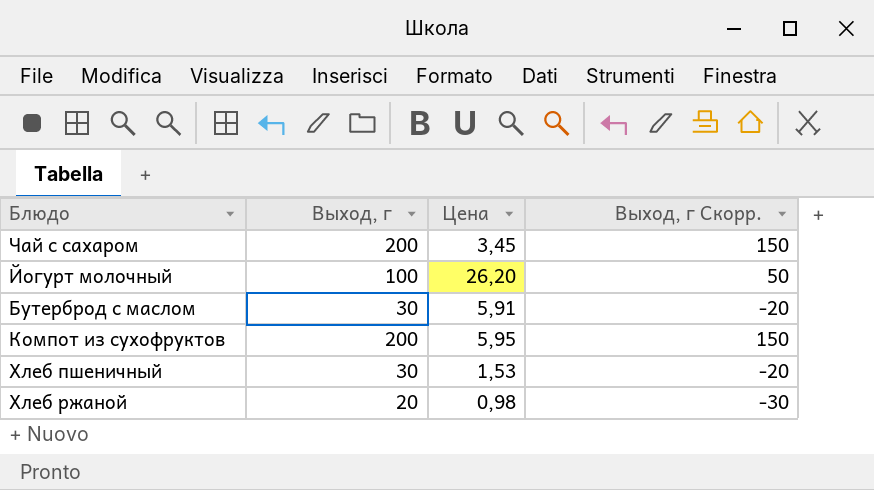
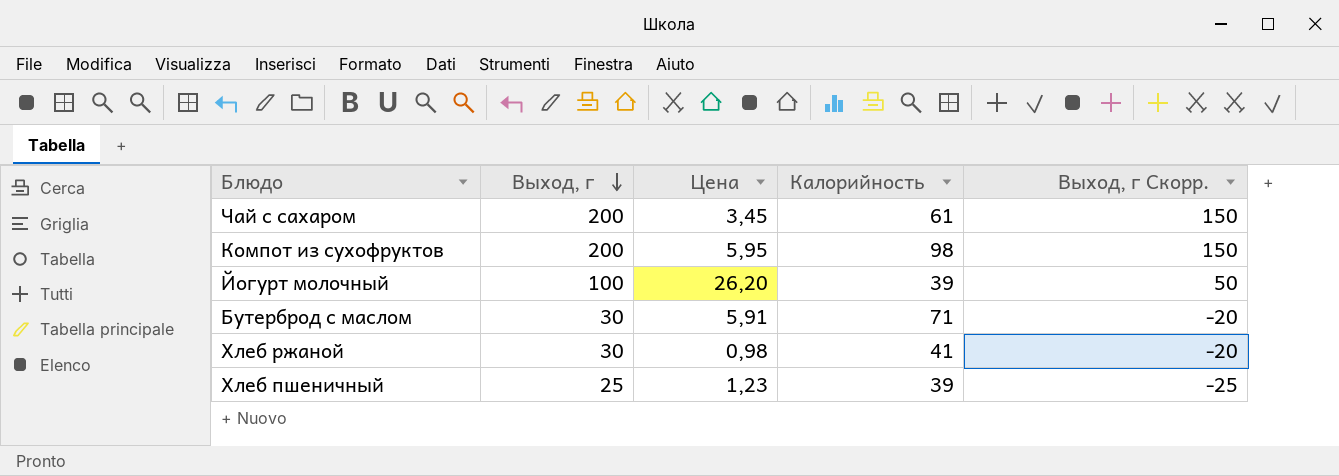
row order: none -> Выход, г descending
column Калорийность | position: none -> 4
Хлеб ржаной | Выход, г: 20 -> 30
Хлеб ржаной | Выход, г Скорр.: -30 -> -20
Хлеб пшеничный | Выход, г: 30 -> 25
Хлеб пшеничный | Цена: 1,53 -> 1,23
Хлеб пшеничный | Выход, г Скорр.: -20 -> -25

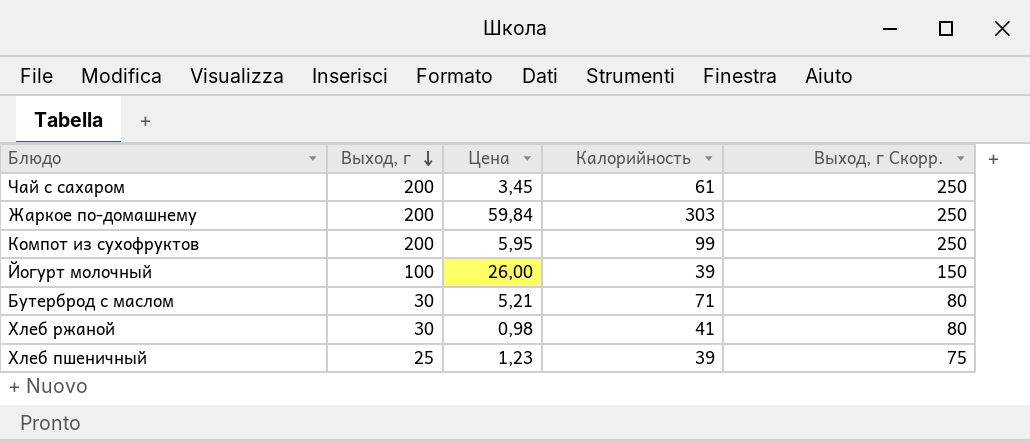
column Выход, г Скорр. | formula: [Выход, г] - 50 -> [Выход, г] + 50
row Жаркое по-домашнему: none -> 200 | 59,84 | 303 | 250
Компот из сухофруктов | Калорийность: 98 -> 99
Йогурт молочный | Цена: 26,20 -> 26,00
Бутерброд с маслом | Цена: 5,91 -> 5,21

